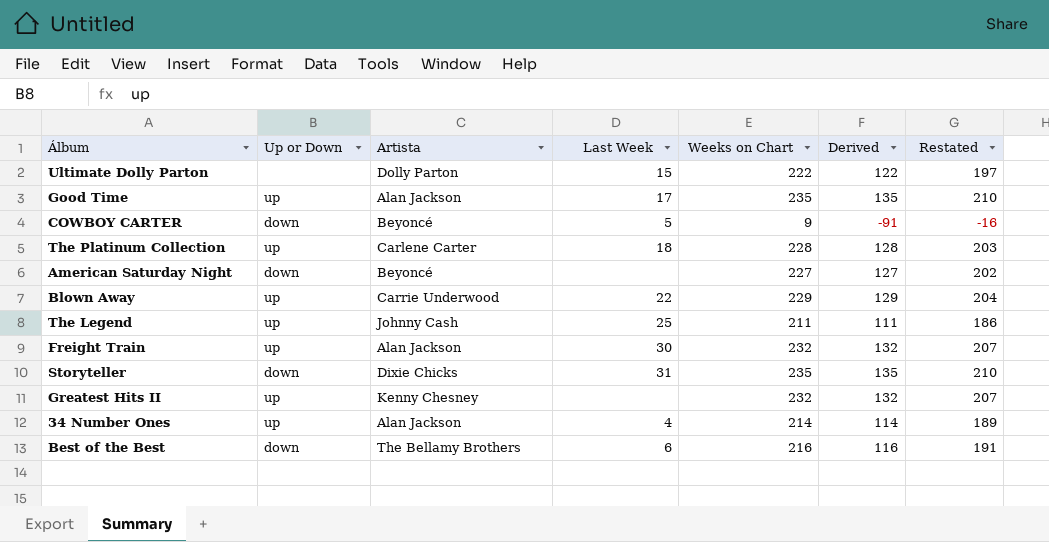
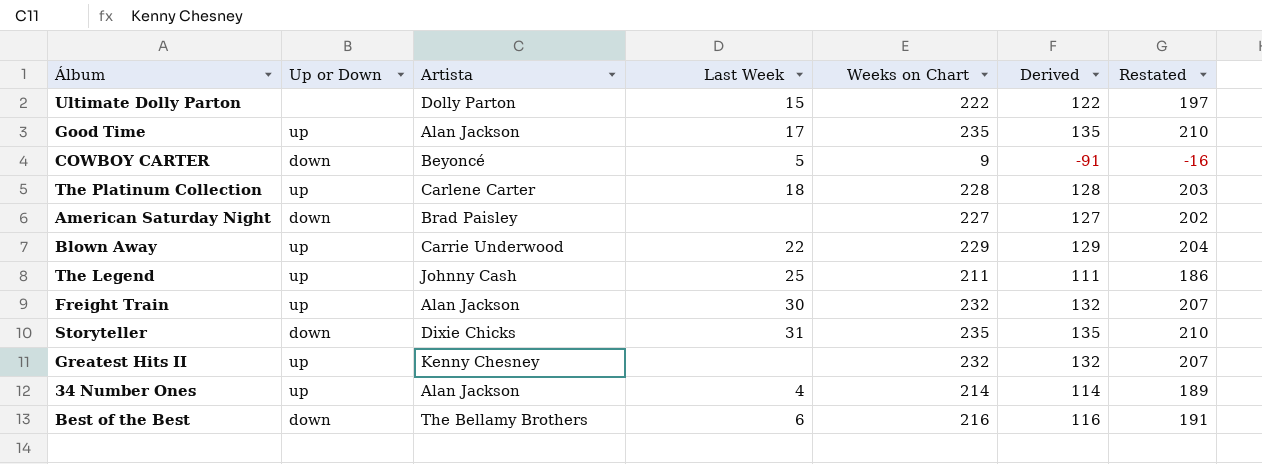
American Saturday Night | Artista: Beyoncé -> Brad Paisley

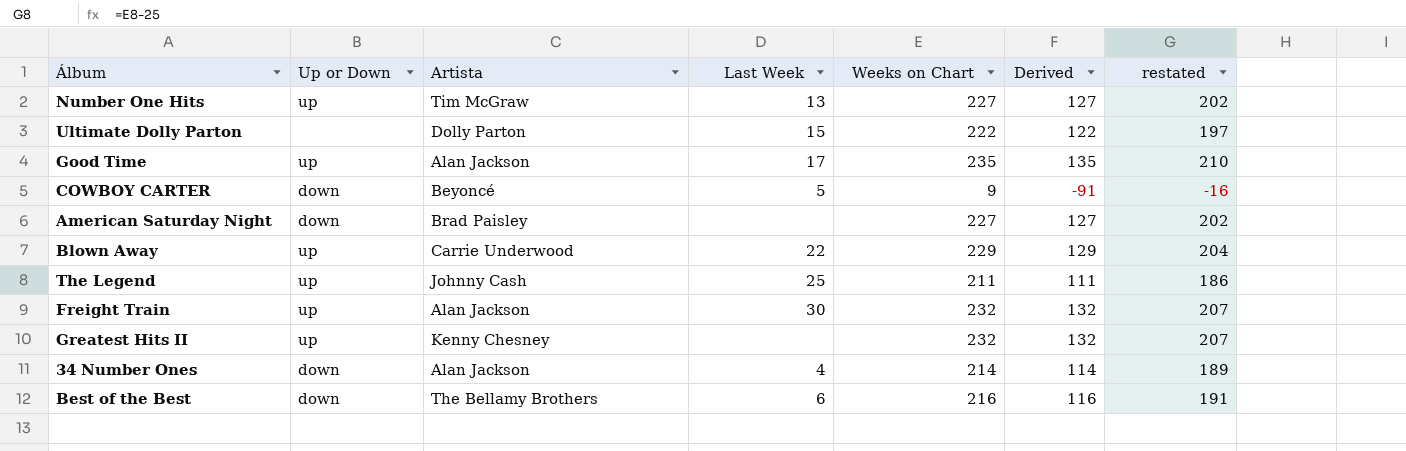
column name: Restated -> restated
row The Platinum Collection: up | Carlene Carter | 18 | 228 | 128 | 203 -> none
row Storyteller: down | Dixie Chicks | 31 | 235 | 135 | 210 -> none
row Number One Hits: none -> up | Tim McGraw | 13 | 227 | 127 | 202
34 Number Ones | Up or Down: up -> down

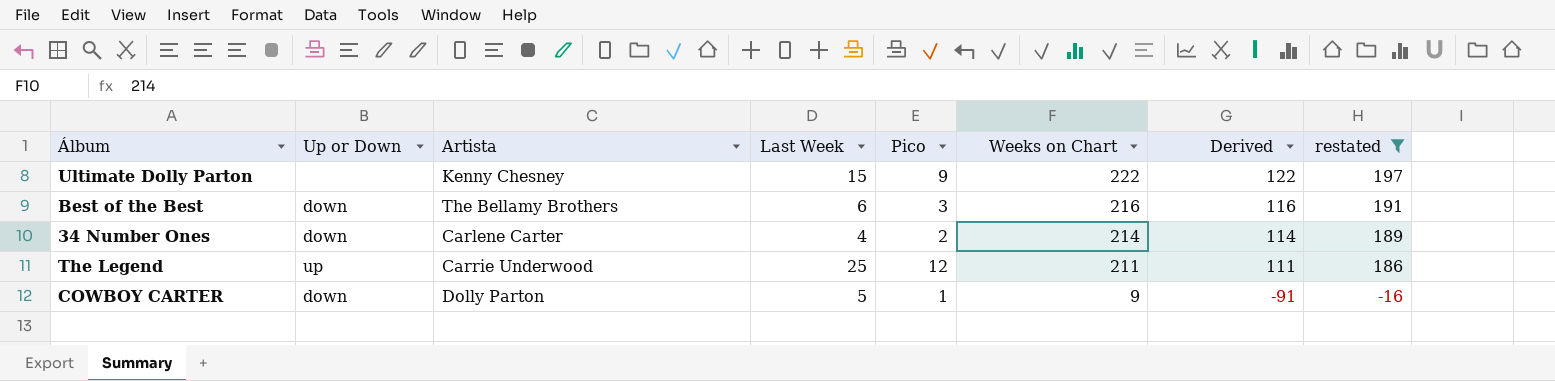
filter: none -> restated <= 197
row order: none -> Weeks on Chart descending
column Pico | position: none -> 5
Ultimate Dolly Parton | Artista: Dolly Parton -> Kenny Chesney
34 Number Ones | Artista: Alan Jackson -> Carlene Carter
The Legend | Artista: Johnny Cash -> Carrie Underwood
COWBOY CARTER | Artista: Beyoncé -> Dolly Parton

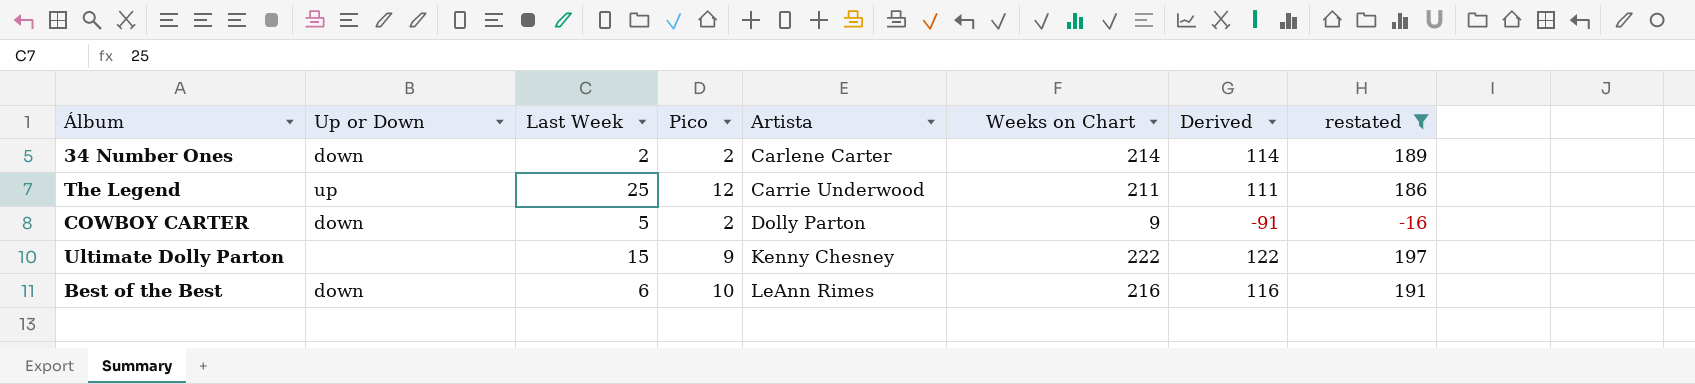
row order: Weeks on Chart descending -> Artista ascending
column Artista | position: 3 -> 5
34 Number Ones | Last Week: 4 -> 2
COWBOY CARTER | Pico: 1 -> 2
Best of the Best | Pico: 3 -> 10
Best of the Best | Artista: The Bellamy Brothers -> LeAnn Rimes

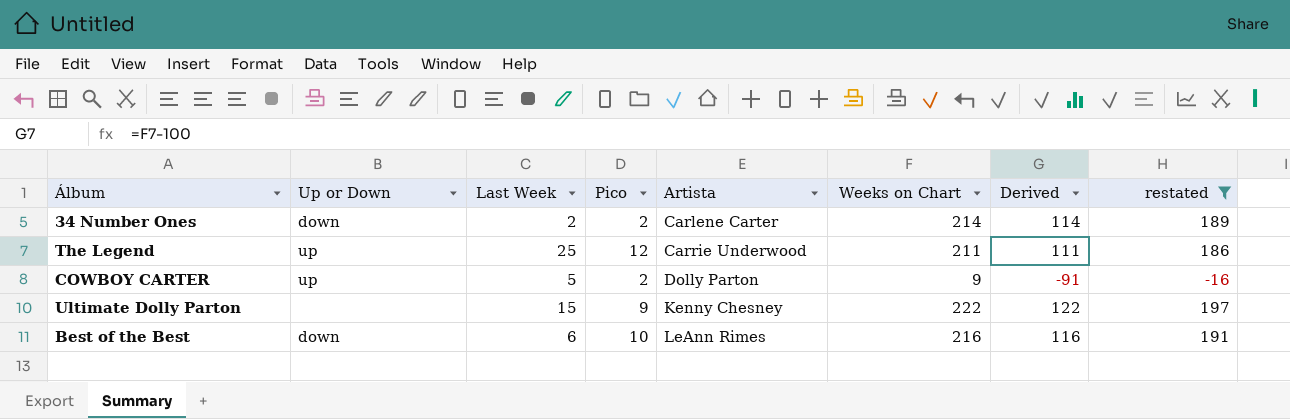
COWBOY CARTER | Up or Down: down -> up

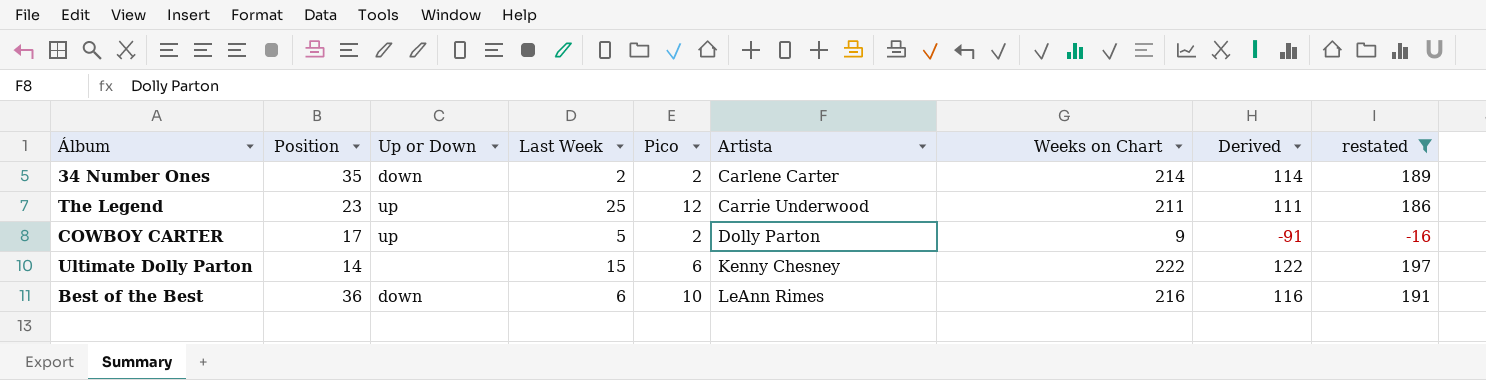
column Position | position: none -> 2
Ultimate Dolly Parton | Pico: 9 -> 6

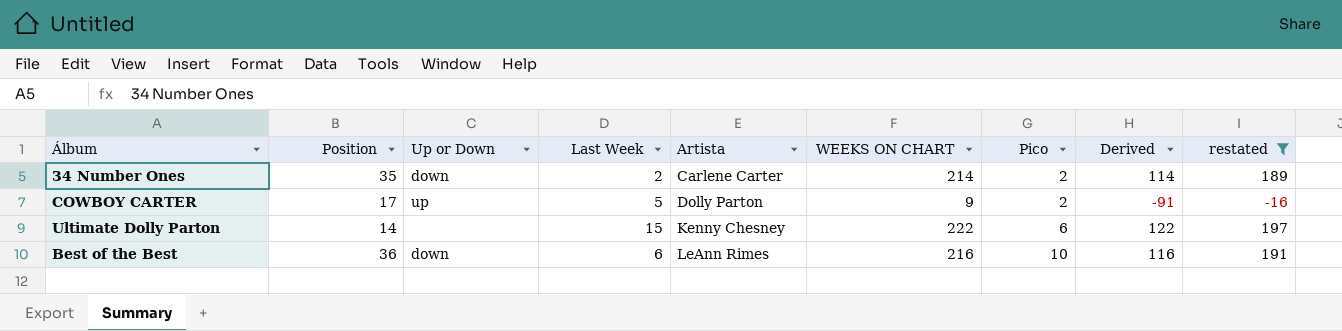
column name: Weeks on Chart -> WEEKS ON CHART
column Pico | position: 5 -> 7
row The Legend: 23 | up | 25 | 12 | Carrie Underwood | 211 | 111 | 186 -> none

